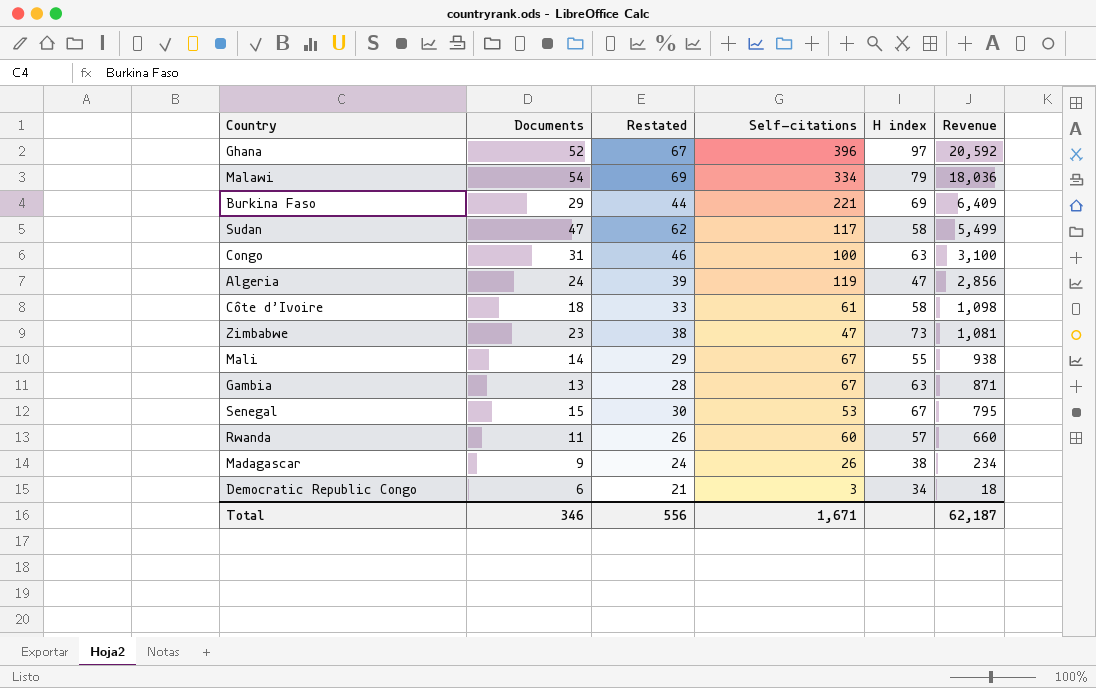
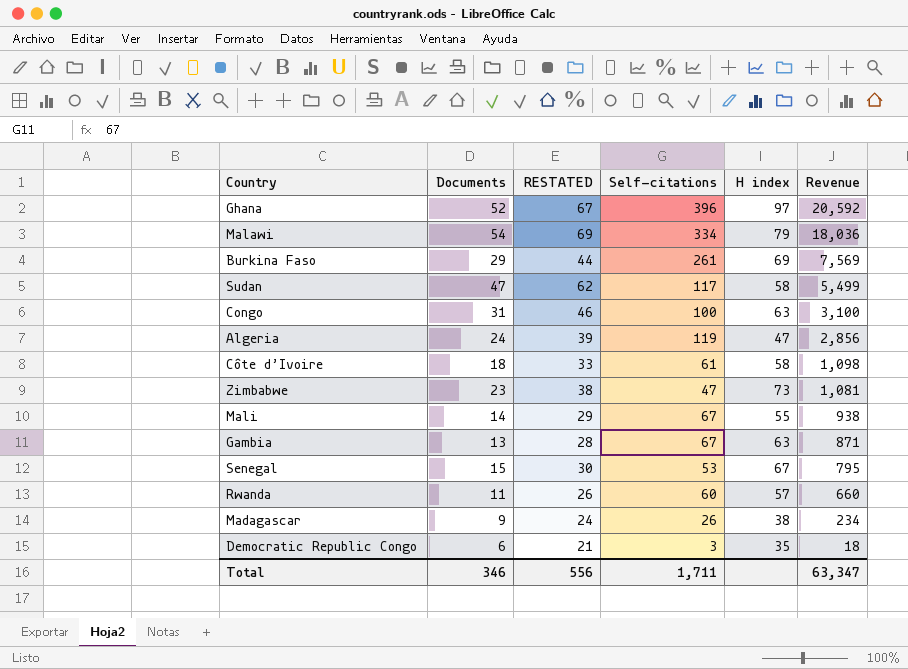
column name: Restated -> RESTATED
Burkina Faso | Self-citations: 221 -> 261
Burkina Faso | Revenue: 6,409 -> 7,569
Democratic Republic Congo | H index: 34 -> 35
Total | Self-citations: 1,671 -> 1,711
Total | Revenue: 62,187 -> 63,347

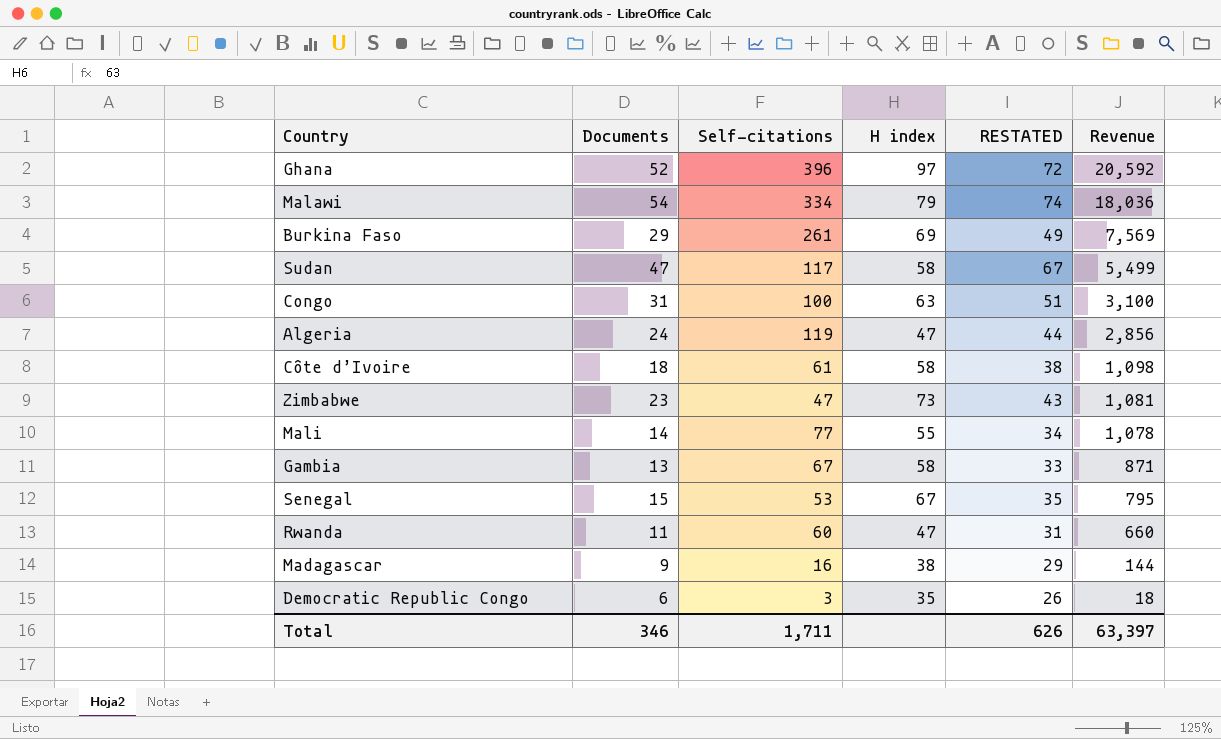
column RESTATED | formula: [Documents] + 15 -> [Documents] + 20
column RESTATED | position: 3 -> 5
Mali | Self-citations: 67 -> 77
Mali | Revenue: 938 -> 1,078
Gambia | H index: 63 -> 58
Rwanda | H index: 57 -> 47
Madagascar | Self-citations: 26 -> 16
Madagascar | Revenue: 234 -> 144
Total | RESTATED: 556 -> 626
Total | Revenue: 63,347 -> 63,397

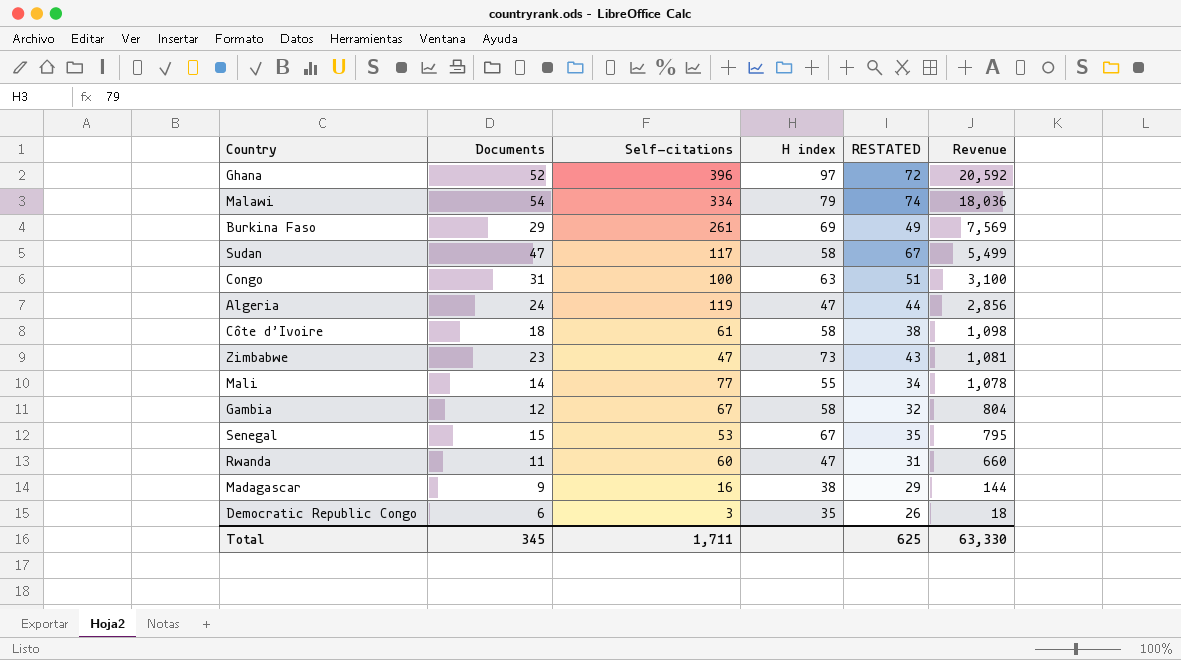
Gambia | Documents: 13 -> 12
Gambia | RESTATED: 33 -> 32
Gambia | Revenue: 871 -> 804
Total | Documents: 346 -> 345
Total | RESTATED: 626 -> 625
Total | Revenue: 63,397 -> 63,330

